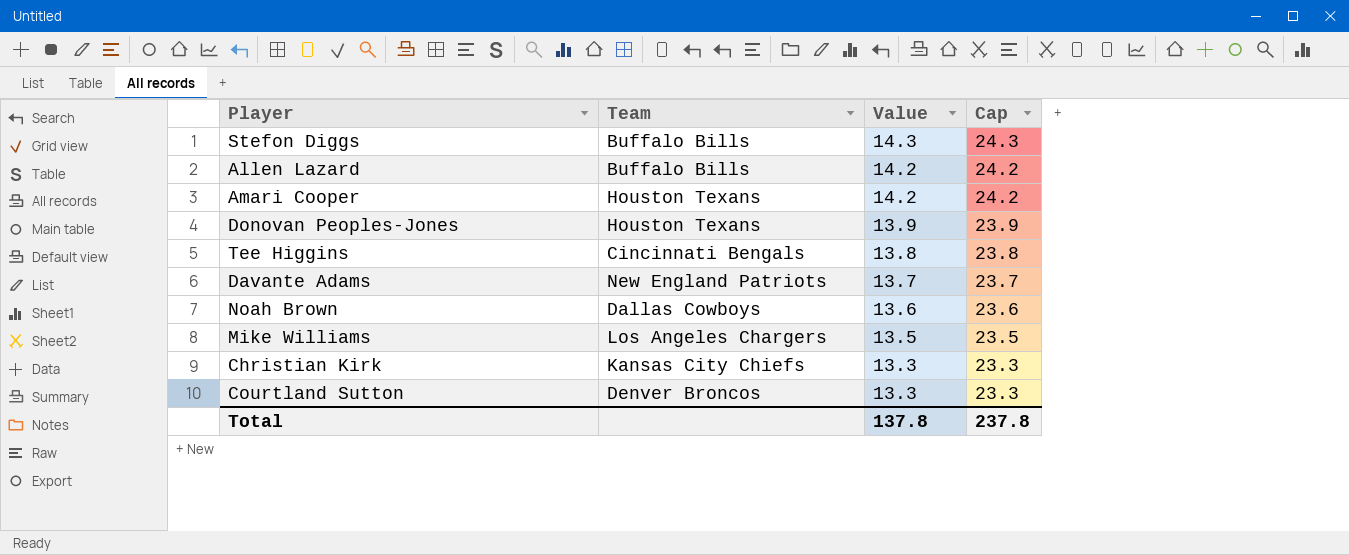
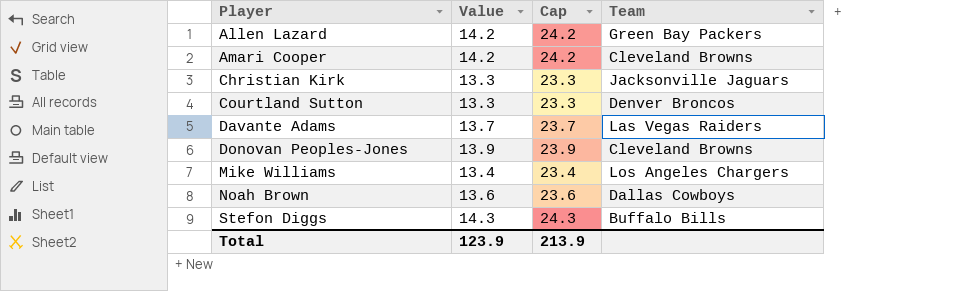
row order: Value descending -> Player ascending
column Team | position: 2 -> 4
row Tee Higgins: Cincinnati Bengals | 13.8 | 23.8 -> none
Allen Lazard | Team: Buffalo Bills -> Green Bay Packers
Amari Cooper | Team: Houston Texans -> Cleveland Browns
Christian Kirk | Team: Kansas City Chiefs -> Jacksonville Jaguars
Davante Adams | Team: New England Patriots -> Las Vegas Raiders
Donovan Peoples-Jones | Team: Houston Texans -> Cleveland Browns
Mike Williams | Value: 13.5 -> 13.4
Mike Williams | Cap: 23.5 -> 23.4
Total | Value: 137.8 -> 123.9
Total | Cap: 237.8 -> 213.9

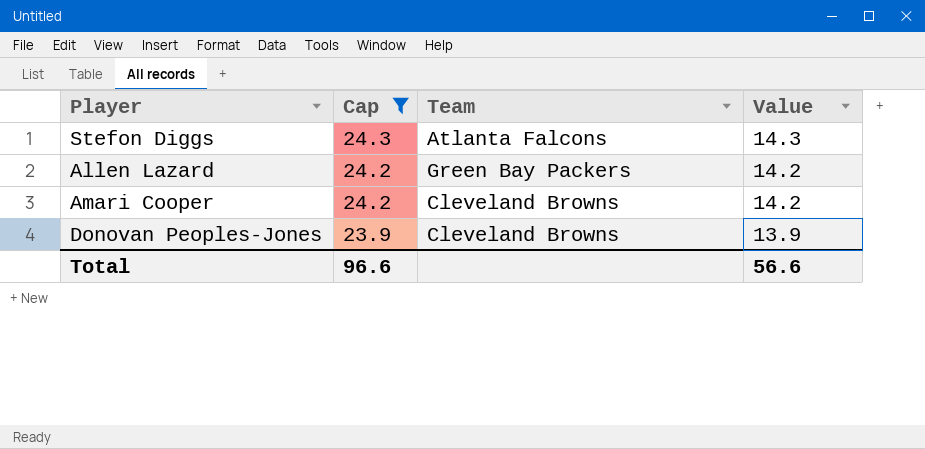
filter: none -> Cap >= 23.9
row order: Player ascending -> Cap descending
column Value | position: 2 -> 4
Stefon Diggs | Team: Buffalo Bills -> Atlanta Falcons
Total | Cap: 213.9 -> 96.6
Total | Value: 123.9 -> 56.6

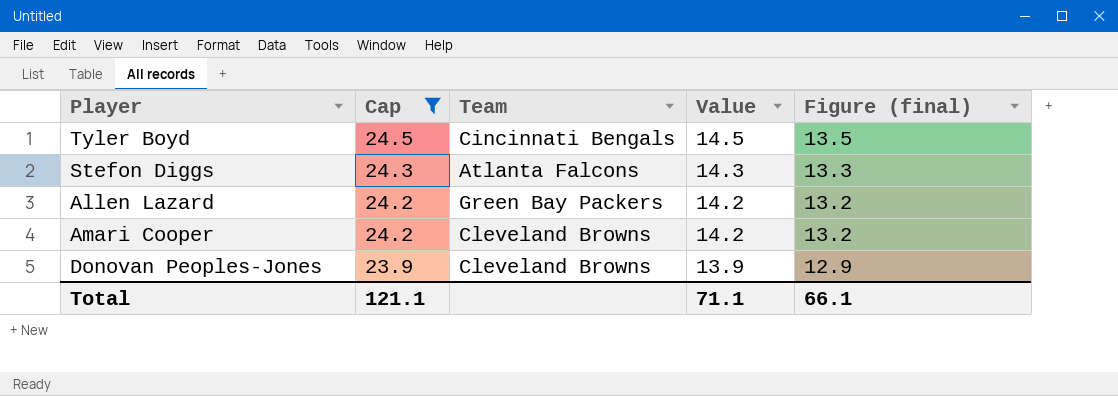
column Figure (final) | formula: none -> [Value] - 1
row Tyler Boyd: none -> 24.5 | Cincinnati Bengals | 14.5 | 13.5
Total | Cap: 96.6 -> 121.1
Total | Value: 56.6 -> 71.1

